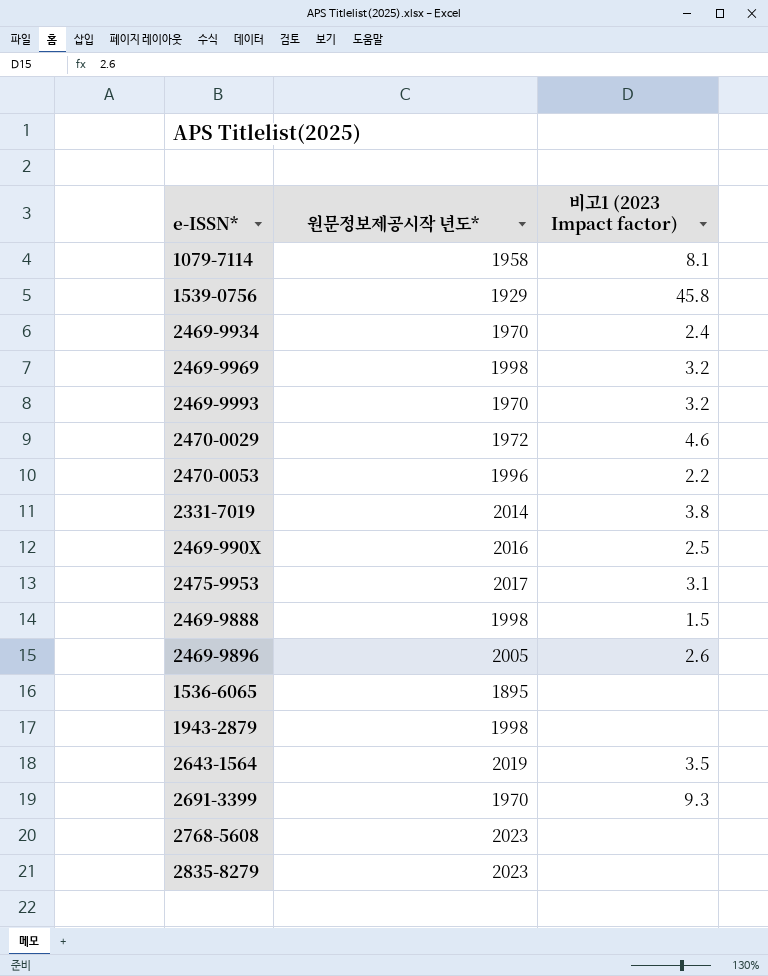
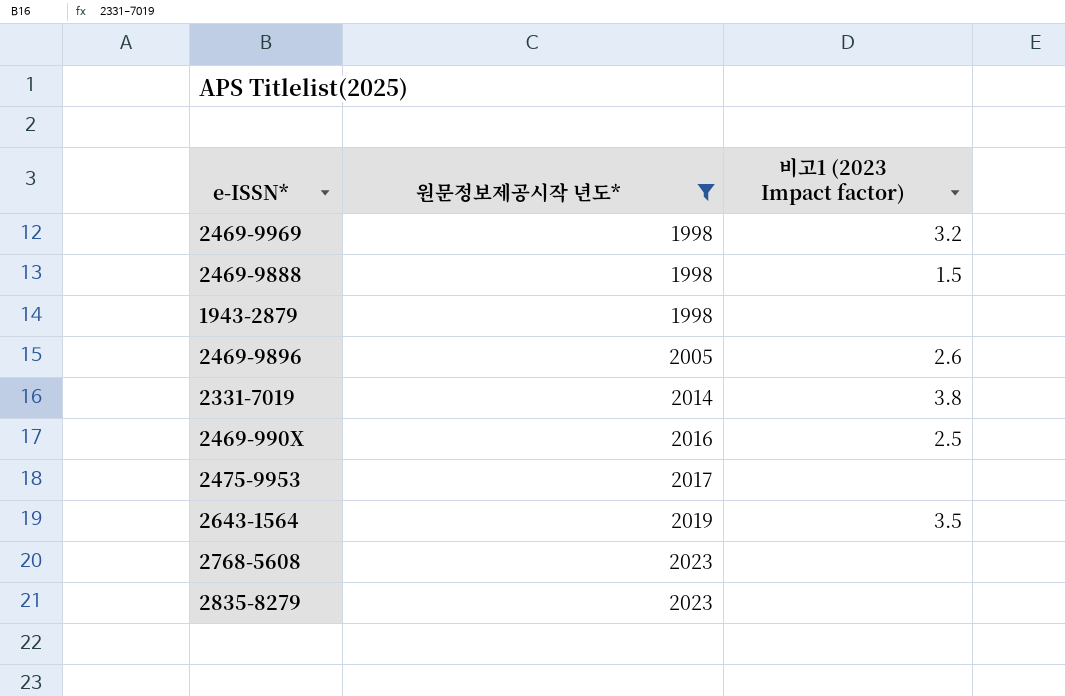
filter: none -> 원문정보제공시작 년도* >= 1998
row order: none -> 원문정보제공시작 년도* ascending
2475-9953 | 비고1 (2023 Impact factor): 3.1 -> none

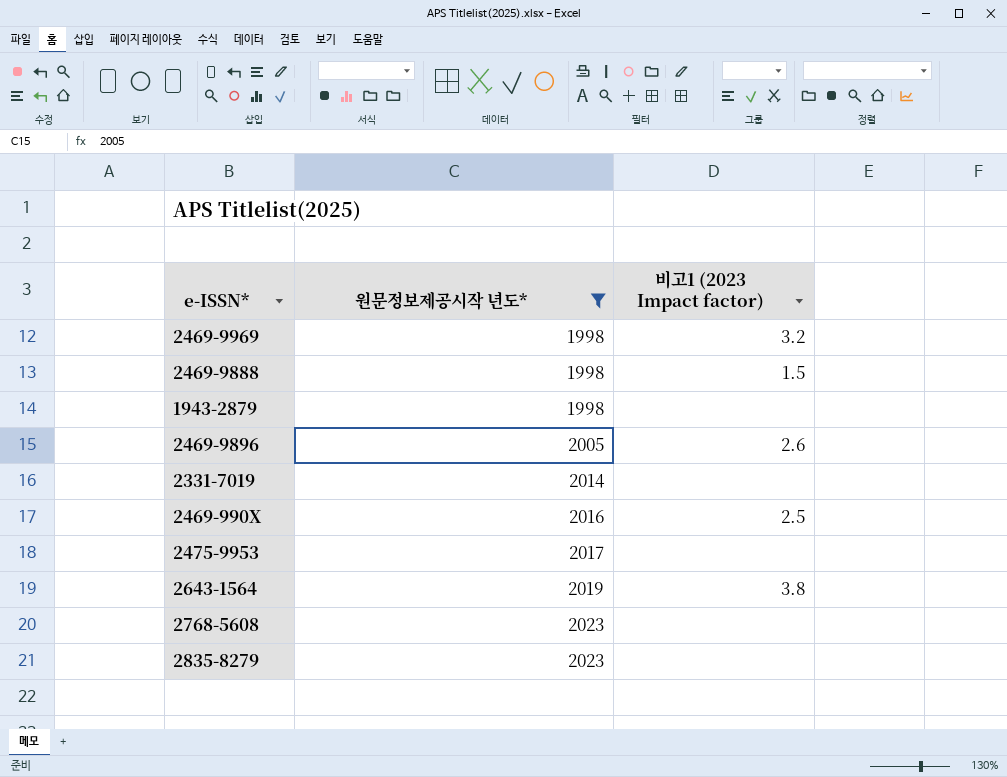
2331-7019 | 비고1 (2023 Impact factor): 3.8 -> none
2643-1564 | 비고1 (2023 Impact factor): 3.5 -> 3.8

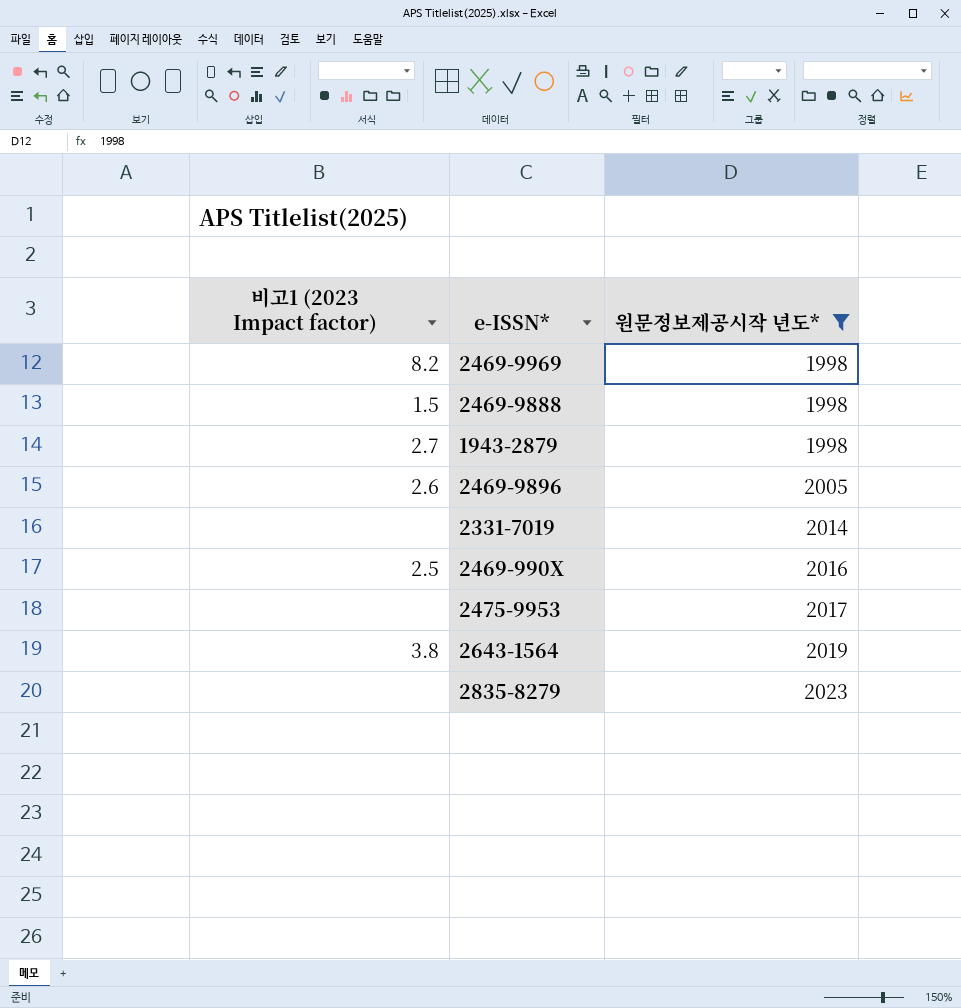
column 비고1 (2023 Impact factor) | position: 3 -> 1
row 2768-5608: 2023 | none -> none
2469-9969 | 비고1 (2023 Impact factor): 3.2 -> 8.2
1943-2879 | 비고1 (2023 Impact factor): none -> 2.7

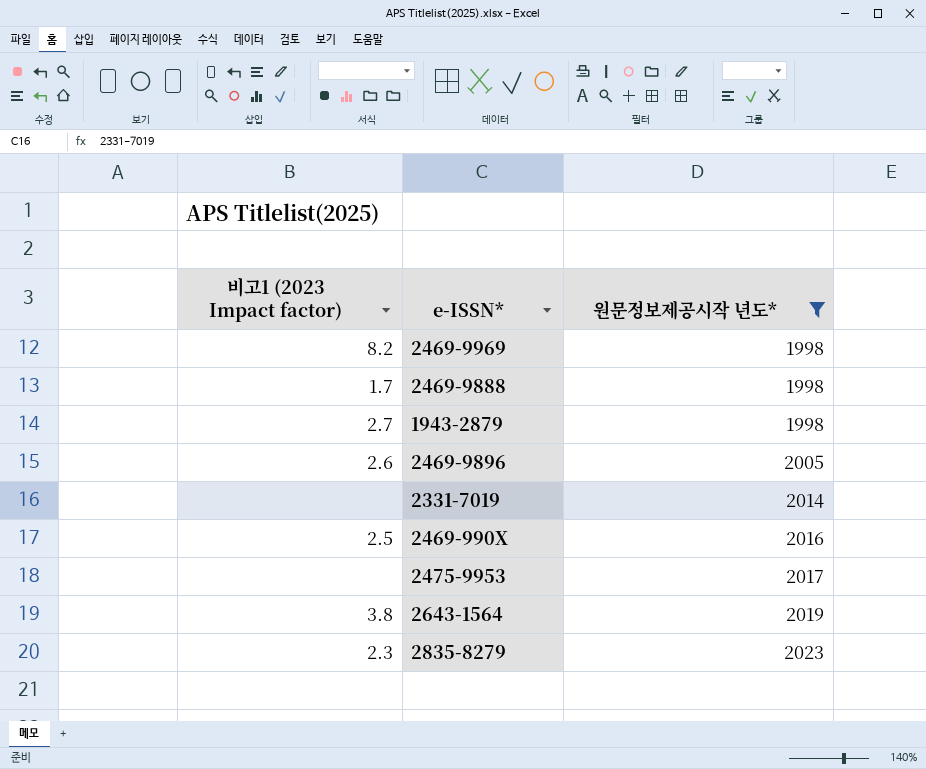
2469-9888 | 비고1 (2023 Impact factor): 1.5 -> 1.7
2835-8279 | 비고1 (2023 Impact factor): none -> 2.3

